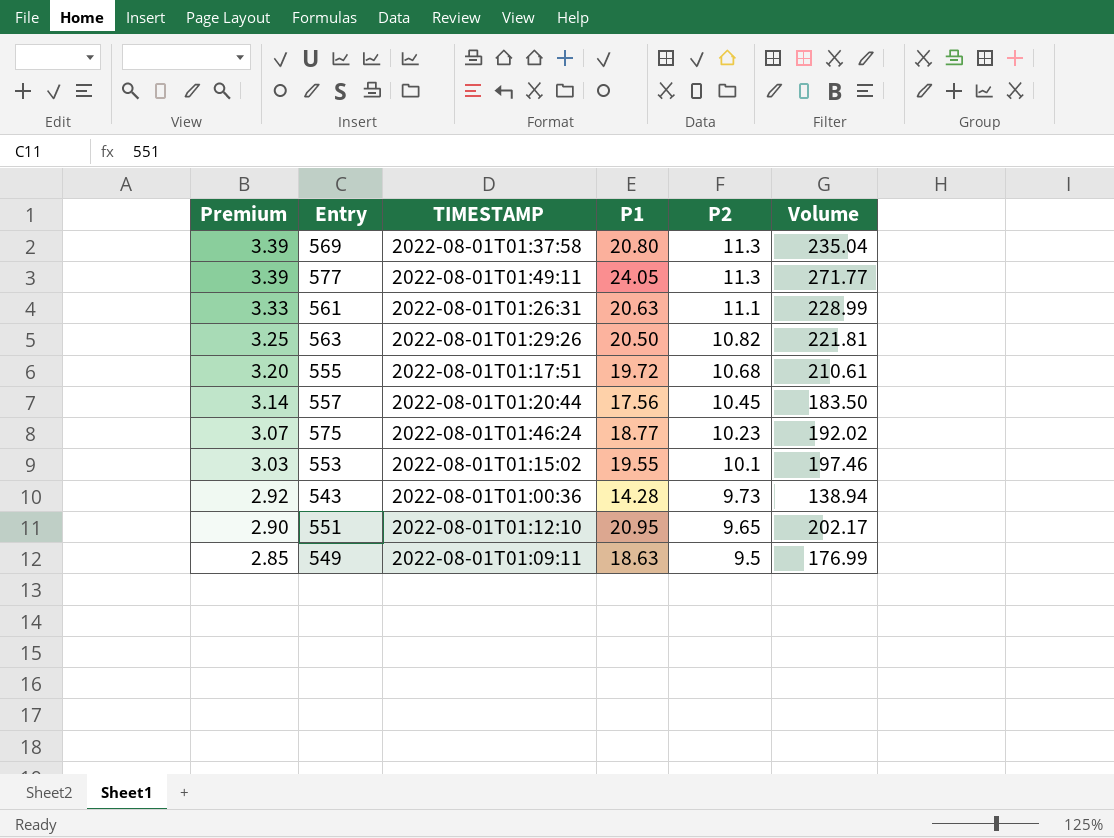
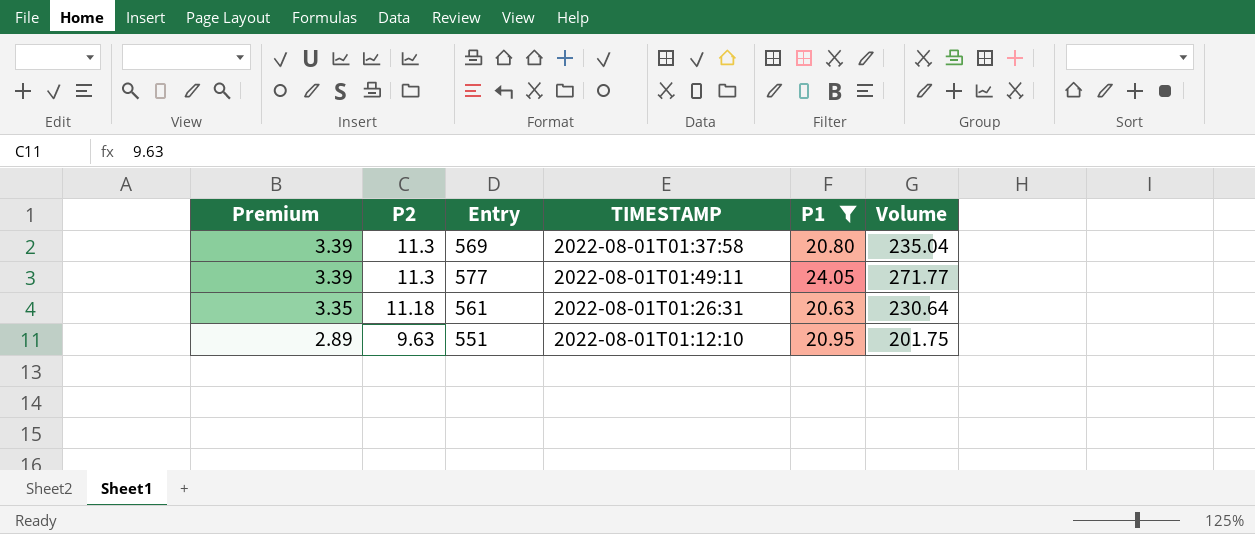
filter: none -> P1 >= 20.63
column P2 | position: 5 -> 2
561 | Premium: 3.33 -> 3.35
561 | P2: 11.1 -> 11.18
561 | Volume: 228.99 -> 230.64
551 | Premium: 2.90 -> 2.89
551 | P2: 9.65 -> 9.63
551 | Volume: 202.17 -> 201.75

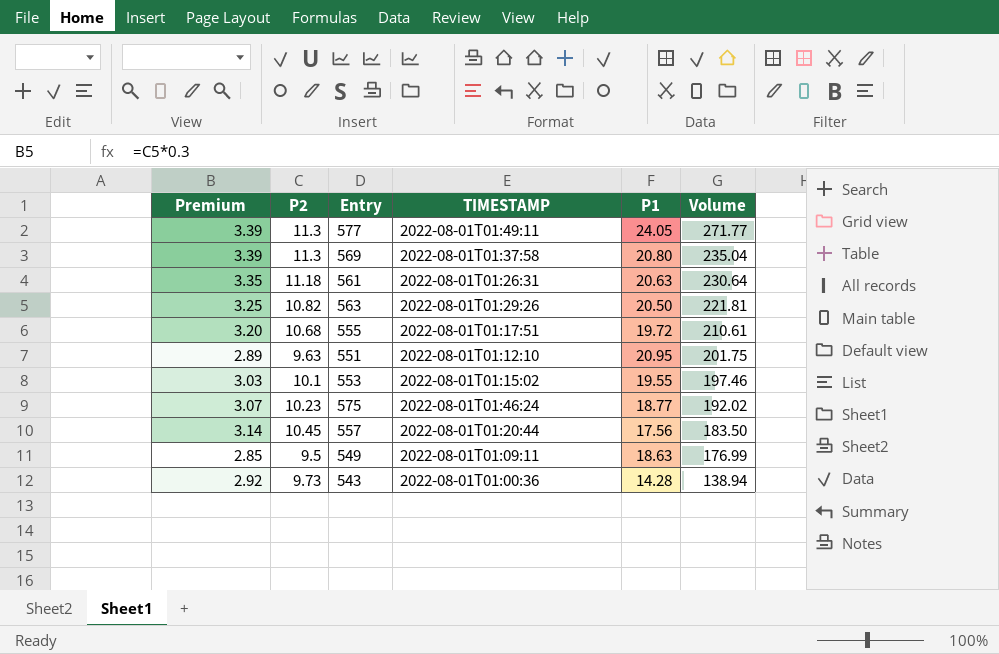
filter: P1 >= 20.63 -> none
row order: Premium descending -> Volume descending

